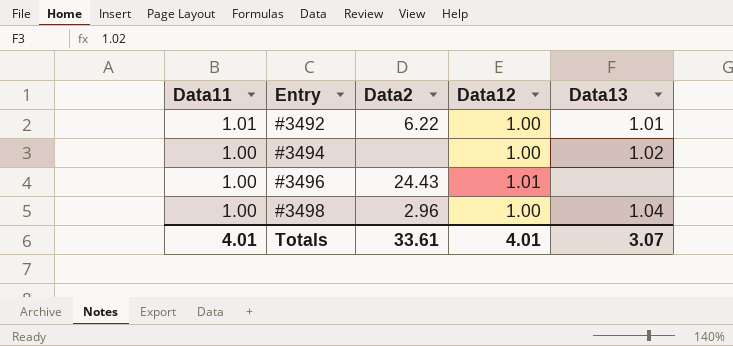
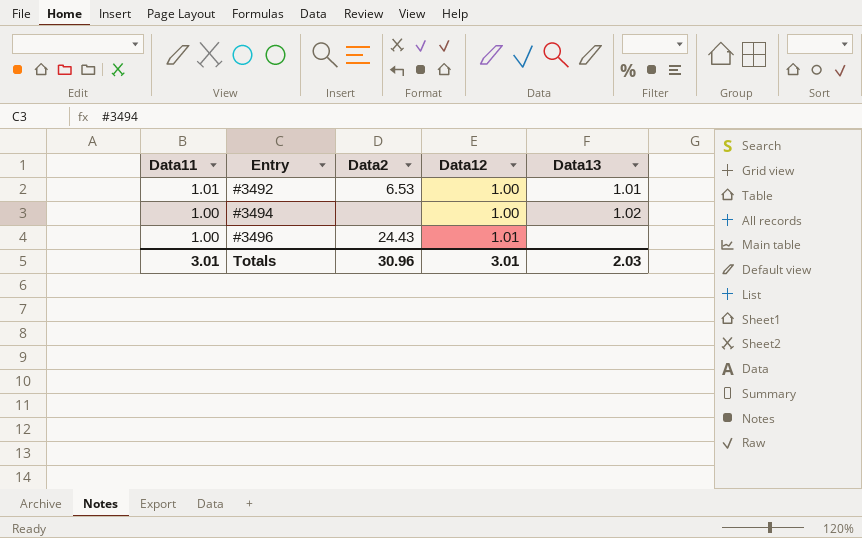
row #3498: 1.00 | 2.96 | 1.00 | 1.04 -> none
#3492 | Data2: 6.22 -> 6.53
Totals | Data11: 4.01 -> 3.01
Totals | Data2: 33.61 -> 30.96
Totals | Data12: 4.01 -> 3.01
Totals | Data13: 3.07 -> 2.03

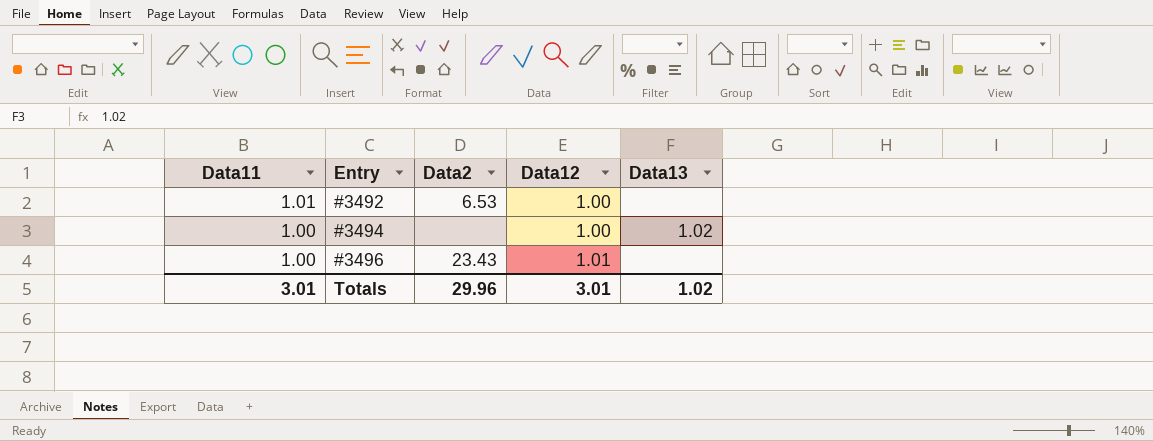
#3492 | Data13: 1.01 -> none
#3496 | Data2: 24.43 -> 23.43
Totals | Data2: 30.96 -> 29.96
Totals | Data13: 2.03 -> 1.02

